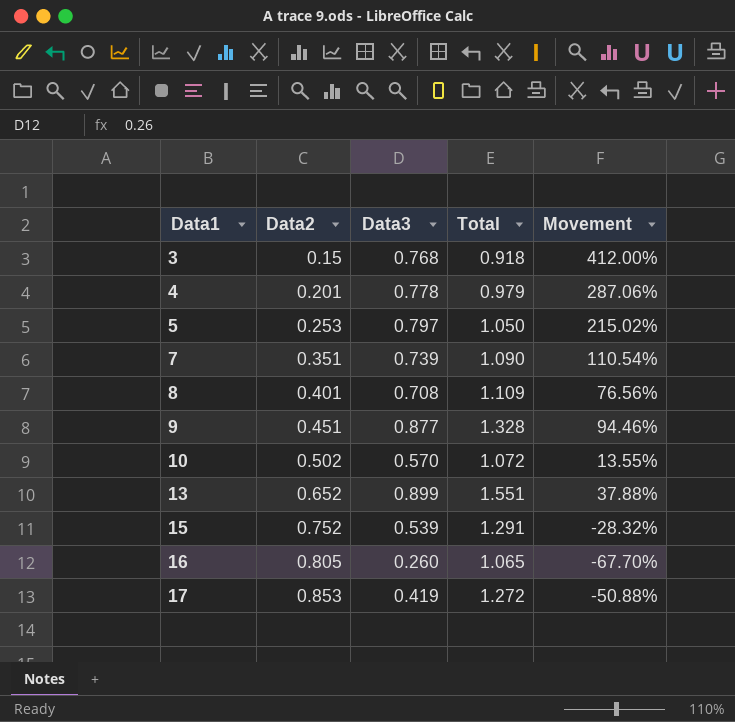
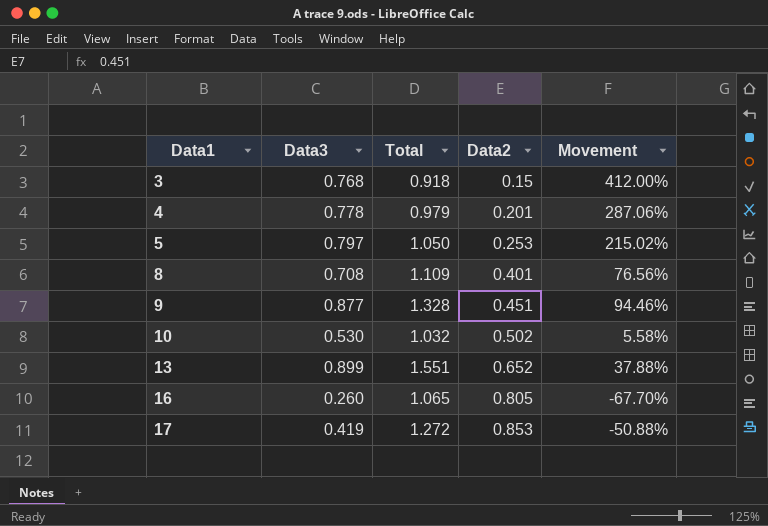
column Data2 | position: 2 -> 4
row 7: 0.351 | 0.739 | 1.090 | 110.54% -> none
row 15: 0.752 | 0.539 | 1.291 | -28.32% -> none
10 | Data3: 0.570 -> 0.530
10 | Total: 1.072 -> 1.032
10 | Movement: 13.55% -> 5.58%

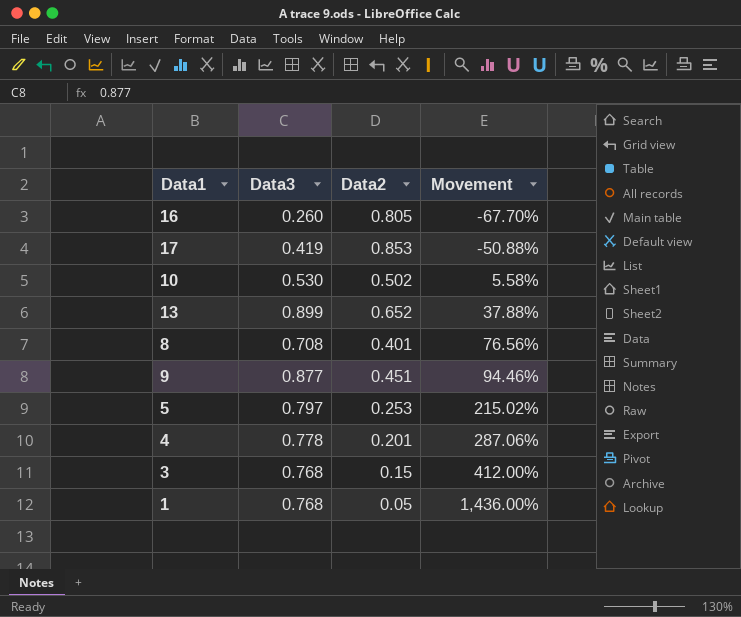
row order: Data1 ascending -> Movement ascending
column Total | formula: [Data3] + [Data2] -> none
row 1: none -> 0.768 | 0.05 | 1,436.00%

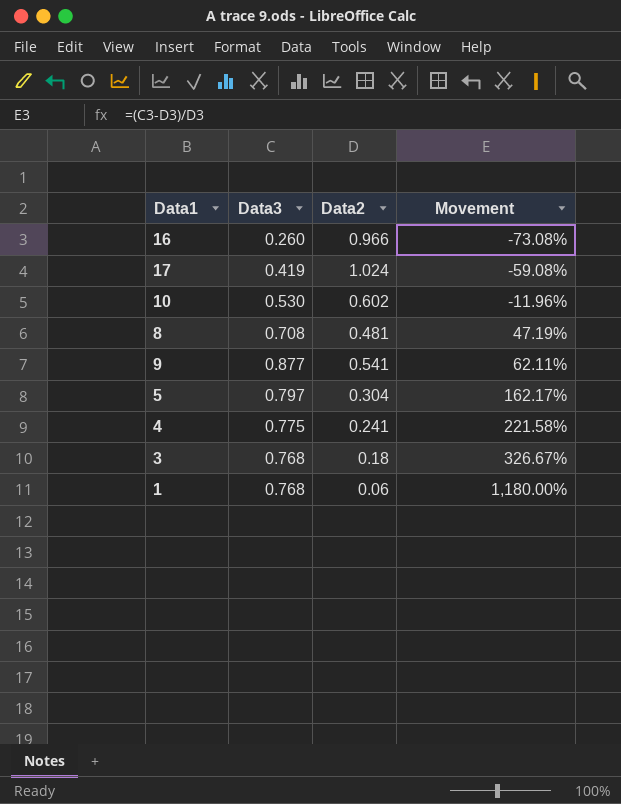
row 13: 0.899 | 0.652 | 37.88% -> none
16 | Data2: 0.805 -> 0.966
16 | Movement: -67.70% -> -73.08%
17 | Data2: 0.853 -> 1.024
17 | Movement: -50.88% -> -59.08%
10 | Data2: 0.502 -> 0.602
10 | Movement: 5.58% -> -11.96%
8 | Data2: 0.401 -> 0.481
8 | Movement: 76.56% -> 47.19%
9 | Data2: 0.451 -> 0.541
9 | Movement: 94.46% -> 62.11%
5 | Data2: 0.253 -> 0.304
5 | Movement: 215.02% -> 162.17%
4 | Data3: 0.778 -> 0.775
4 | Data2: 0.201 -> 0.241
4 | Movement: 287.06% -> 221.58%
3 | Data2: 0.15 -> 0.18
3 | Movement: 412.00% -> 326.67%
1 | Data2: 0.05 -> 0.06
1 | Movement: 1,436.00% -> 1,180.00%

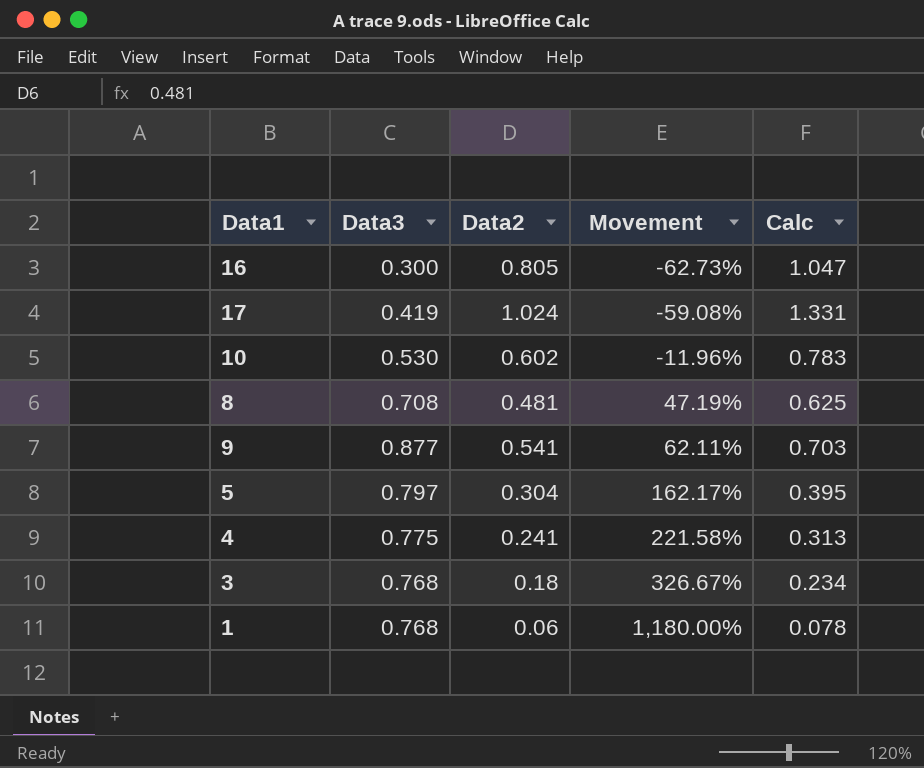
column Calc | formula: none -> [Data2] * 1.3
16 | Data3: 0.260 -> 0.300
16 | Data2: 0.966 -> 0.805
16 | Movement: -73.08% -> -62.73%

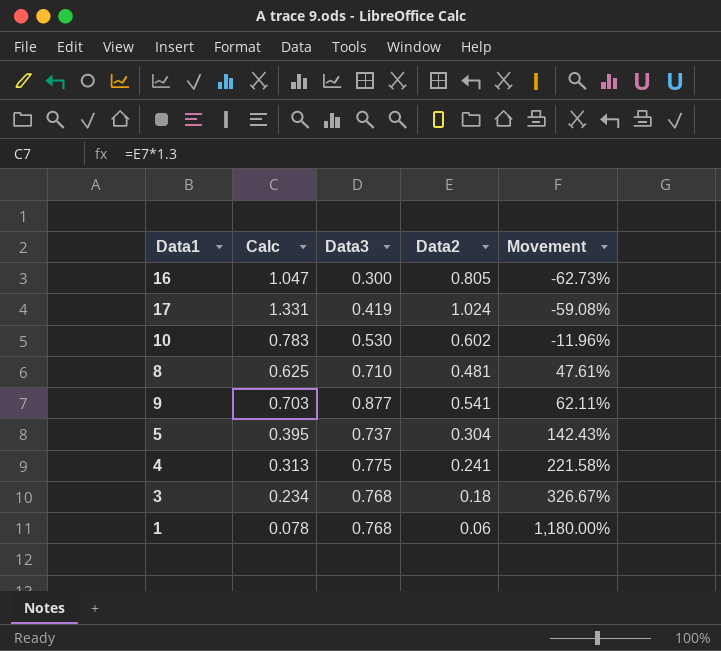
column Calc | position: 5 -> 2
8 | Data3: 0.708 -> 0.710
8 | Movement: 47.19% -> 47.61%
5 | Data3: 0.797 -> 0.737
5 | Movement: 162.17% -> 142.43%

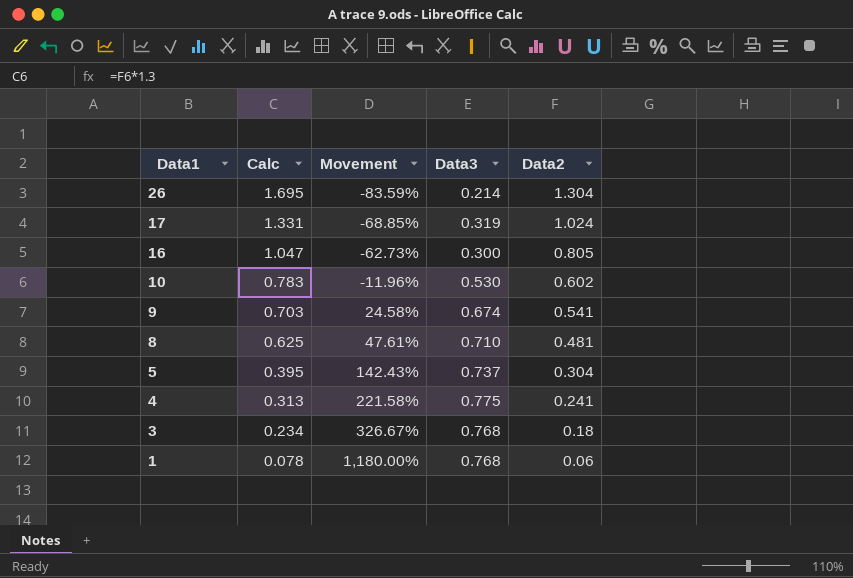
row order: Movement ascending -> Data1 descending
column Movement | position: 5 -> 3
row 26: none -> 1.695 | -83.59% | 0.214 | 1.304
17 | Movement: -59.08% -> -68.85%
17 | Data3: 0.419 -> 0.319
9 | Movement: 62.11% -> 24.58%
9 | Data3: 0.877 -> 0.674

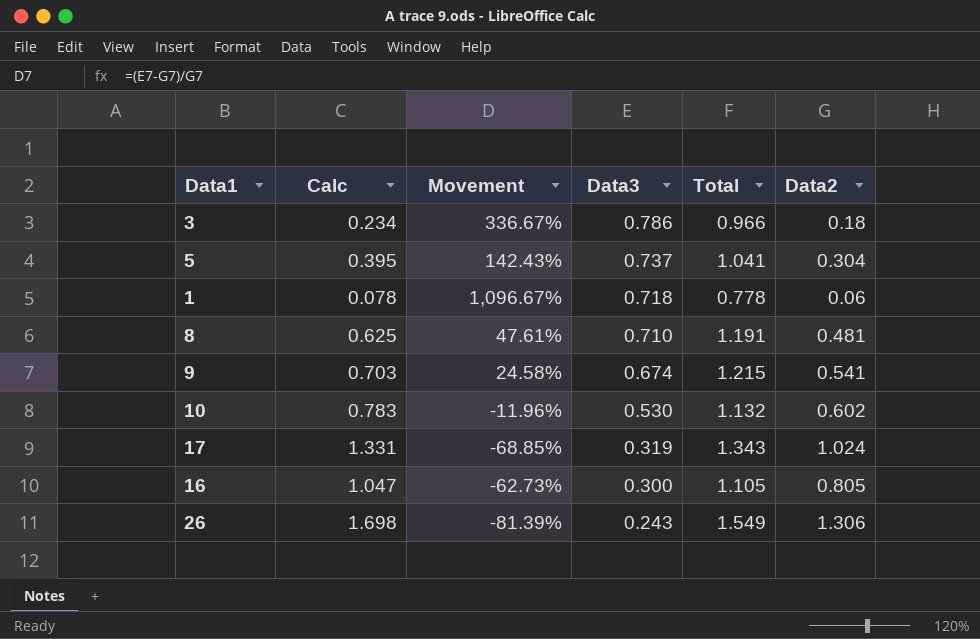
row order: Data1 descending -> Data3 descending
column Total | formula: none -> [Data3] + [Data2]
row 4: 0.313 | 221.58% | 0.775 | 0.241 -> none
3 | Movement: 326.67% -> 336.67%
3 | Data3: 0.768 -> 0.786
1 | Movement: 1,180.00% -> 1,096.67%
1 | Data3: 0.768 -> 0.718
26 | Calc: 1.695 -> 1.698
26 | Movement: -83.59% -> -81.39%
26 | Data3: 0.214 -> 0.243
26 | Data2: 1.304 -> 1.306

